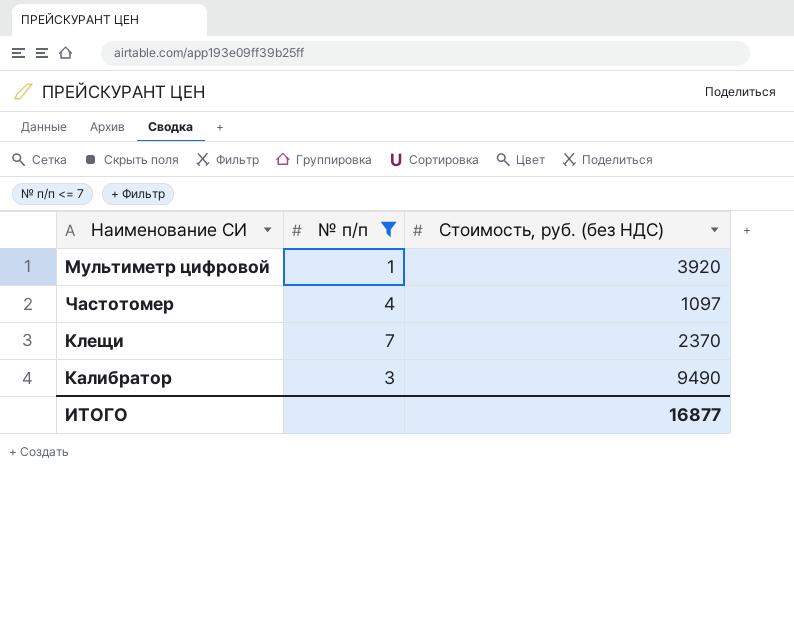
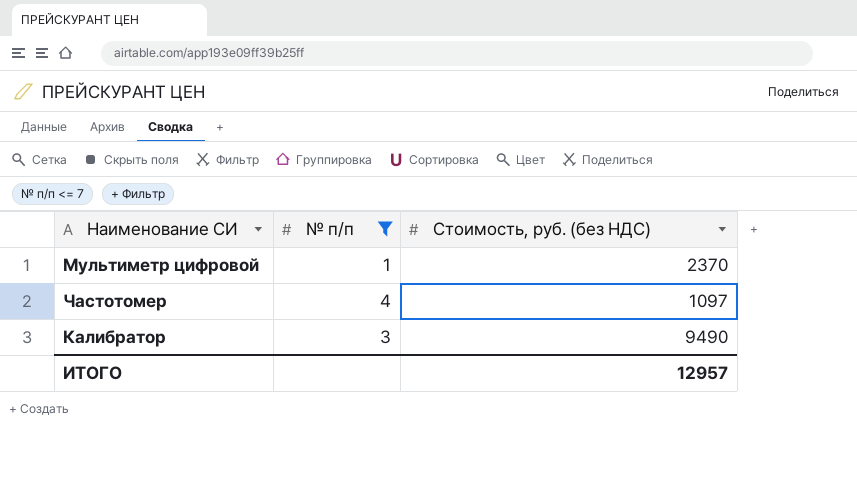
row Клещи: 7 | 2370 -> none
Мультиметр цифровой | Стоимость, руб. (без НДС): 3920 -> 2370
ИТОГО | Стоимость, руб. (без НДС): 16877 -> 12957

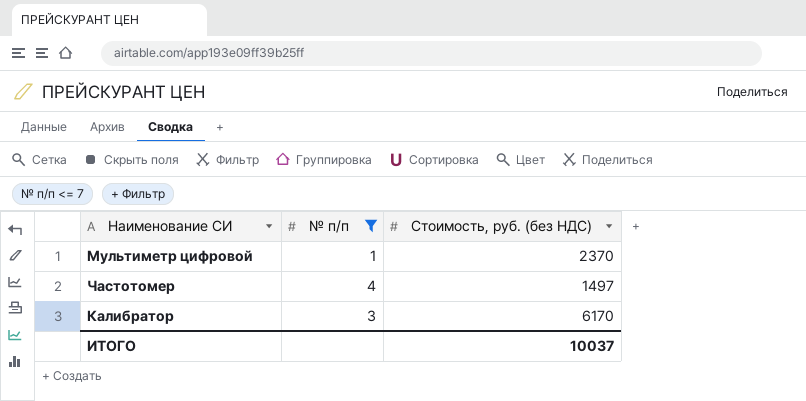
Частотомер | Стоимость, руб. (без НДС): 1097 -> 1497
Калибратор | Стоимость, руб. (без НДС): 9490 -> 6170
ИТОГО | Стоимость, руб. (без НДС): 12957 -> 10037

